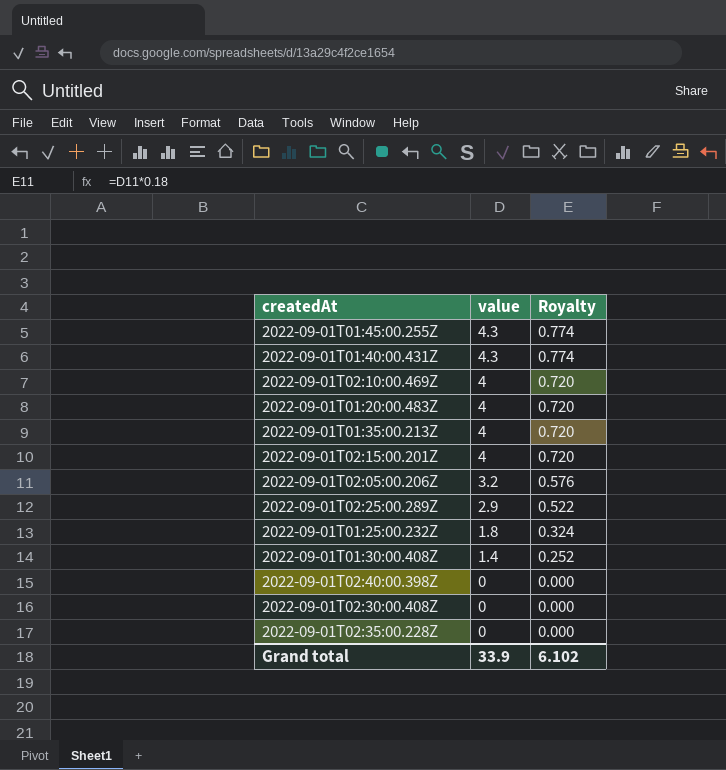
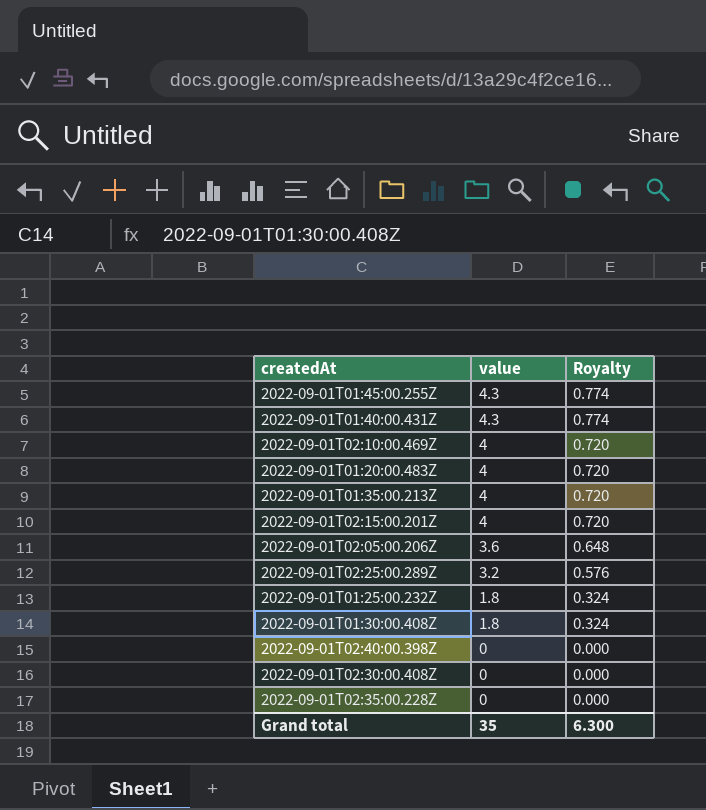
2022-09-01T02:05:00.206Z | value: 3.2 -> 3.6
2022-09-01T02:05:00.206Z | Royalty: 0.576 -> 0.648
2022-09-01T02:25:00.289Z | value: 2.9 -> 3.2
2022-09-01T02:25:00.289Z | Royalty: 0.522 -> 0.576
2022-09-01T01:30:00.408Z | value: 1.4 -> 1.8
2022-09-01T01:30:00.408Z | Royalty: 0.252 -> 0.324
Grand total | value: 33.9 -> 35
Grand total | Royalty: 6.102 -> 6.300

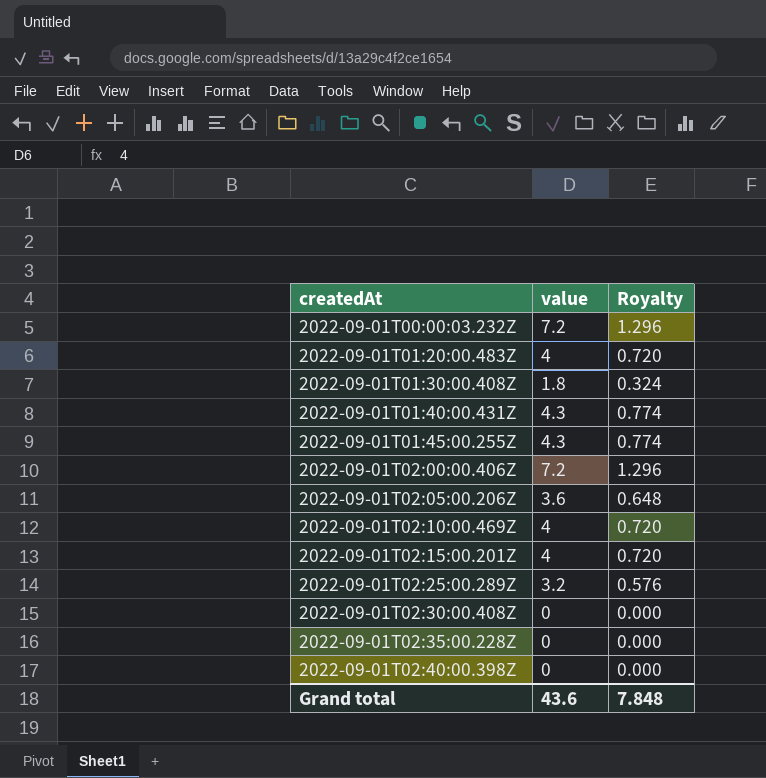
row order: value descending -> createdAt ascending
row 2022-09-01T01:35:00.213Z: 4 | 0.720 -> none
row 2022-09-01T01:25:00.232Z: 1.8 | 0.324 -> none
row 2022-09-01T00:00:03.232Z: none -> 7.2 | 1.296
row 2022-09-01T02:00:00.406Z: none -> 7.2 | 1.296
Grand total | value: 35 -> 43.6
Grand total | Royalty: 6.300 -> 7.848

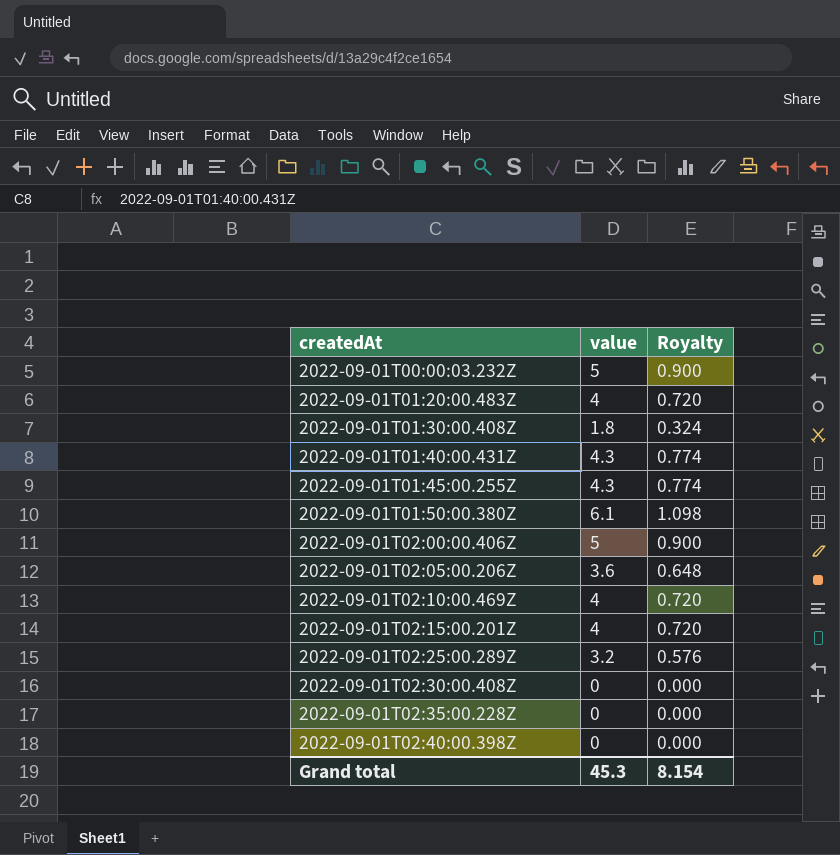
2022-09-01T00:00:03.232Z | value: 7.2 -> 5
2022-09-01T00:00:03.232Z | Royalty: 1.296 -> 0.900
row 2022-09-01T01:50:00.380Z: none -> 6.1 | 1.098
2022-09-01T02:00:00.406Z | value: 7.2 -> 5
2022-09-01T02:00:00.406Z | Royalty: 1.296 -> 0.900
Grand total | value: 43.6 -> 45.3
Grand total | Royalty: 7.848 -> 8.154

